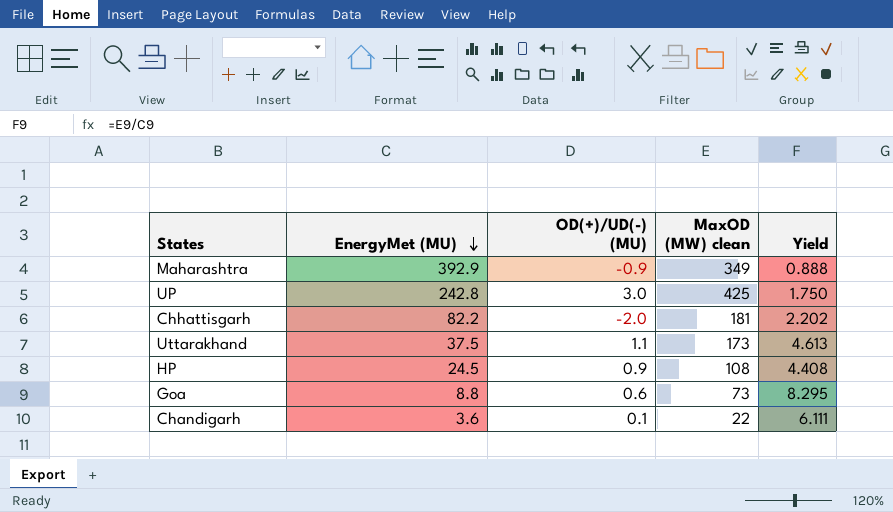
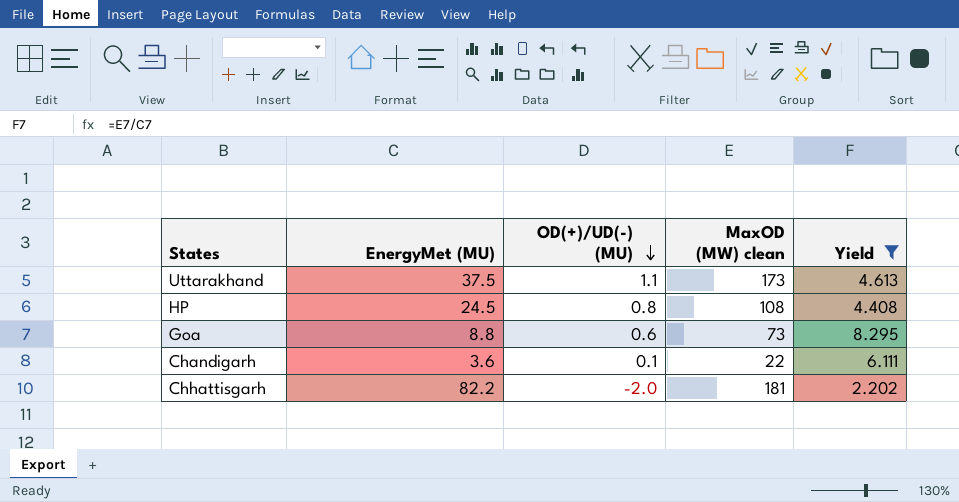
filter: none -> Yield >= 2.202
row order: EnergyMet (MU) descending -> OD(+)/UD(-) (MU) descending
HP | OD(+)/UD(-) (MU): 0.9 -> 0.8

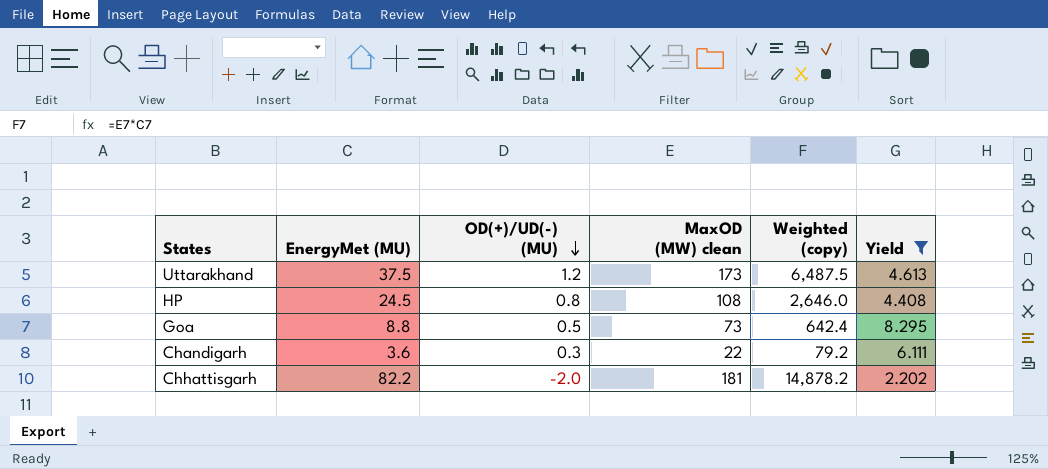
column Weighted (copy) | formula: none -> [EnergyMet (MU)] * [MaxOD (MW) clean]
Uttarakhand | OD(+)/UD(-) (MU): 1.1 -> 1.2
Goa | OD(+)/UD(-) (MU): 0.6 -> 0.5
Chandigarh | OD(+)/UD(-) (MU): 0.1 -> 0.3

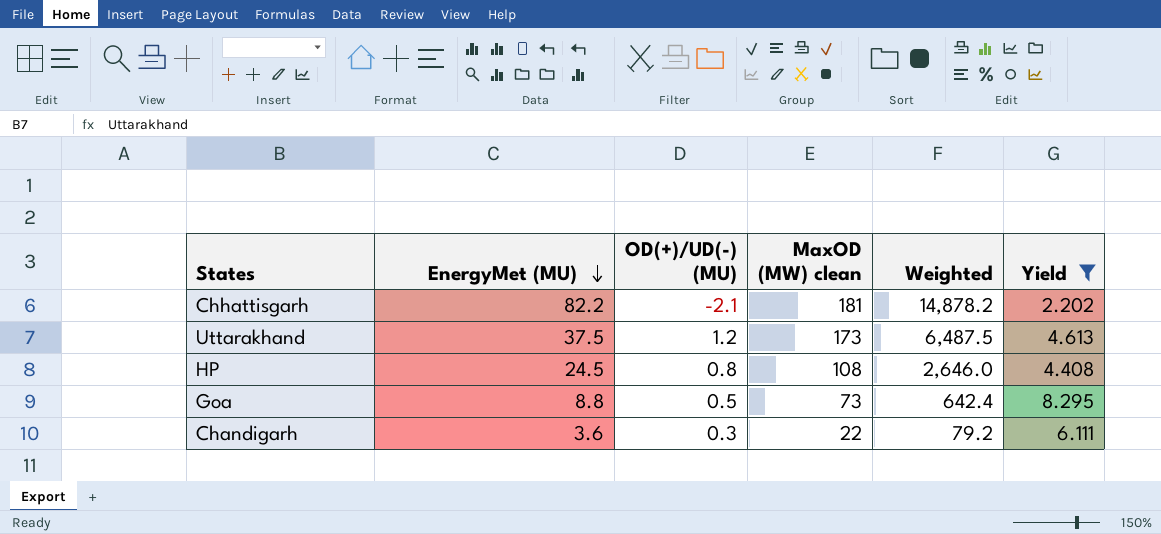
row order: OD(+)/UD(-) (MU) descending -> EnergyMet (MU) descending
column name: Weighted (copy) -> Weighted
Chhattisgarh | OD(+)/UD(-) (MU): -2.0 -> -2.1

